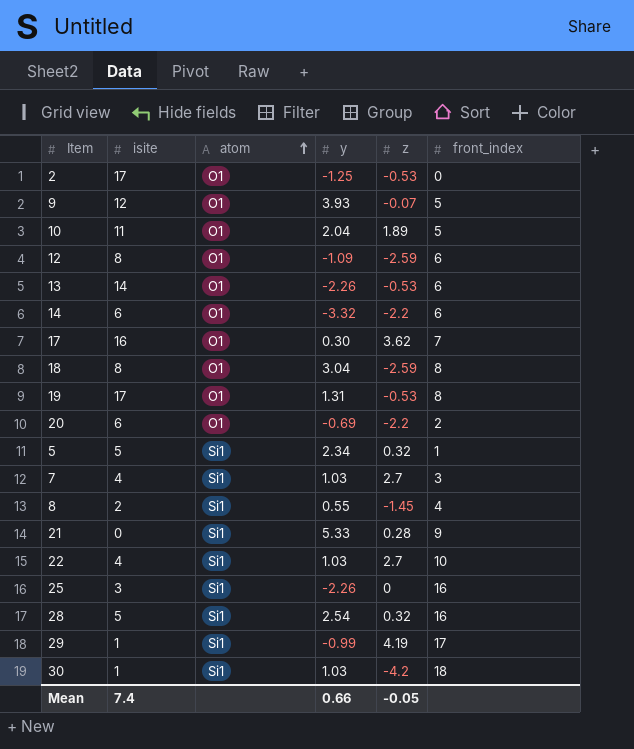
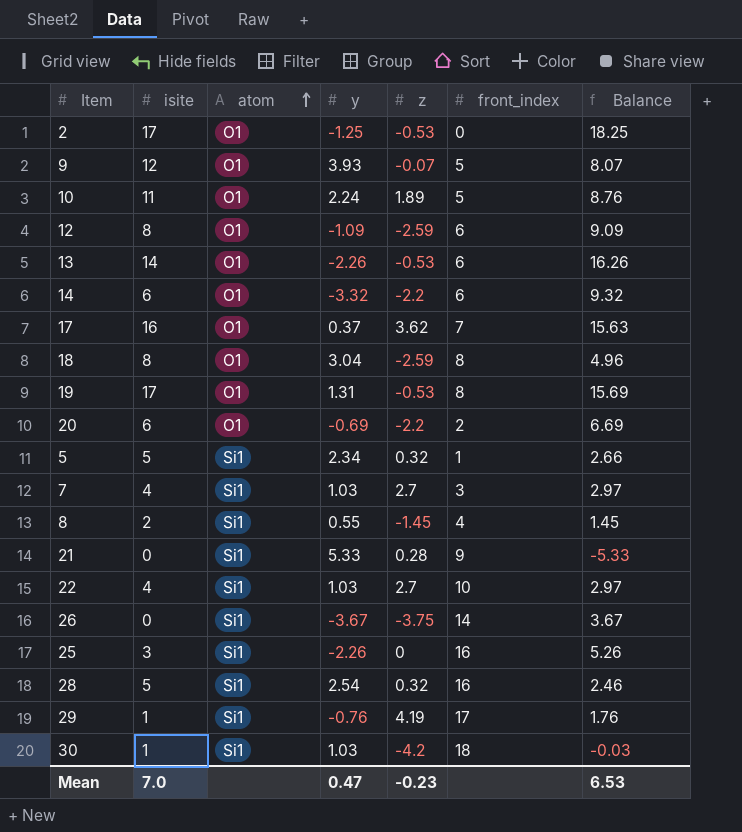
column Balance | formula: none -> [isite] - [y]
10 | y: 2.04 -> 2.24
17 | y: 0.30 -> 0.37
row 26: none -> 0 | Si1 | -3.67 | -3.75 | 14 | 3.67
29 | y: -0.99 -> -0.76
Mean | isite: 7.4 -> 7.0
Mean | y: 0.66 -> 0.47
Mean | z: -0.05 -> -0.23

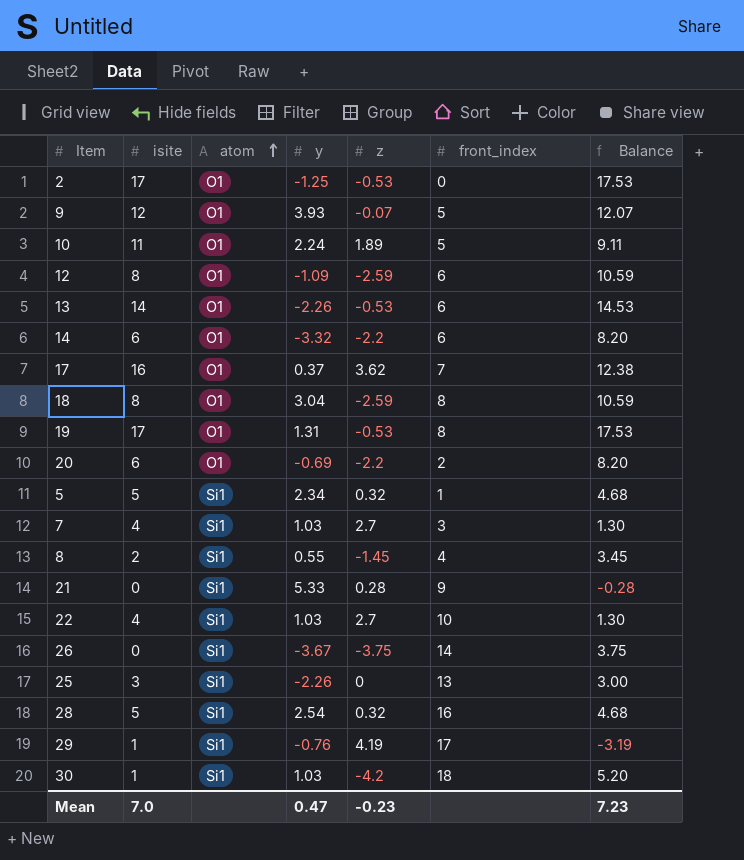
column Balance | formula: [isite] - [y] -> [isite] - [z]
25 | front_index: 16 -> 13
Mean | Balance: 6.53 -> 7.23

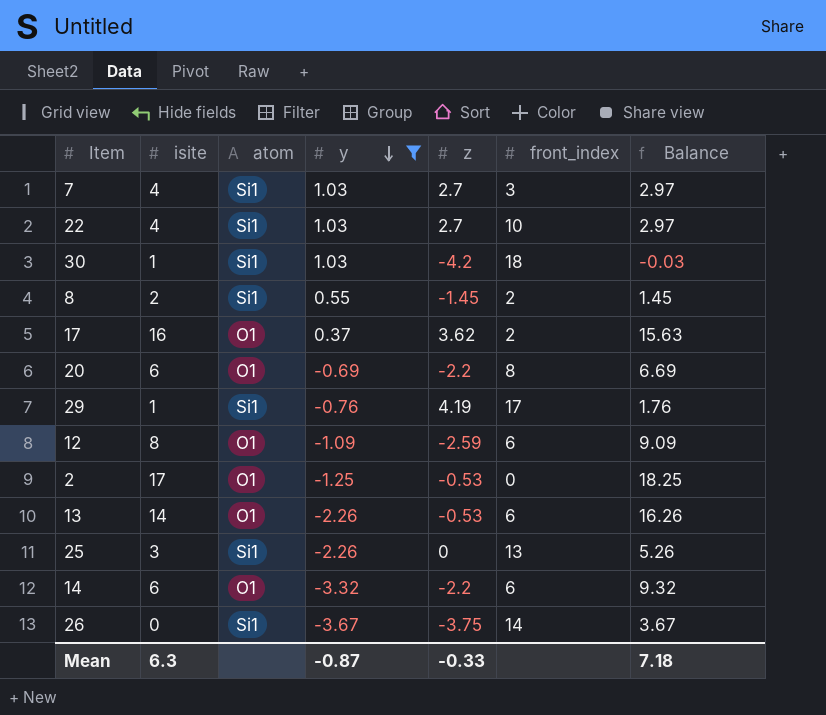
filter: none -> y <= 1.03
row order: atom ascending -> y descending
column Balance | formula: [isite] - [z] -> [isite] - [y]
8 | front_index: 4 -> 2
17 | front_index: 7 -> 2
20 | front_index: 2 -> 8
Mean | isite: 7.0 -> 6.3
Mean | y: 0.47 -> -0.87
Mean | z: -0.23 -> -0.33
Mean | Balance: 7.23 -> 7.18

